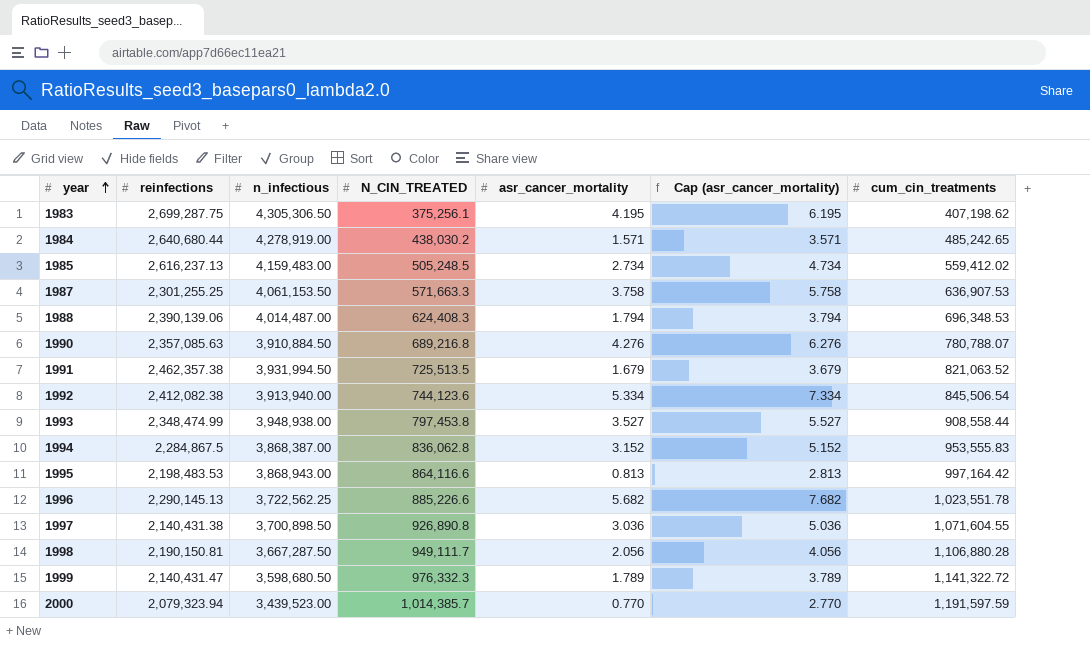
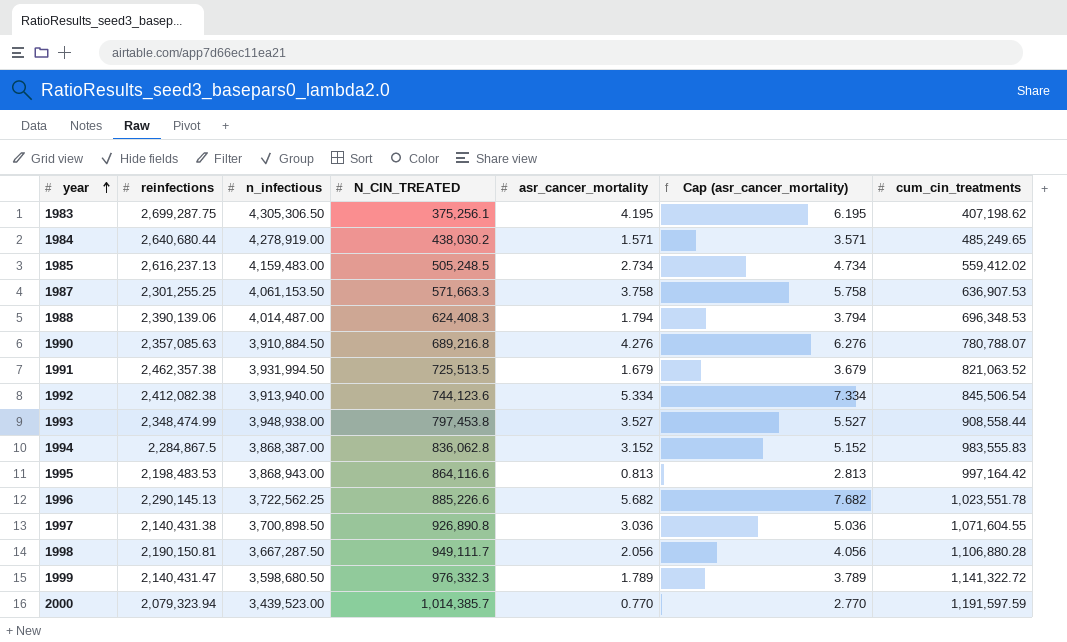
1984 | cum_cin_treatments: 485,242.65 -> 485,249.65
1994 | cum_cin_treatments: 953,555.83 -> 983,555.83

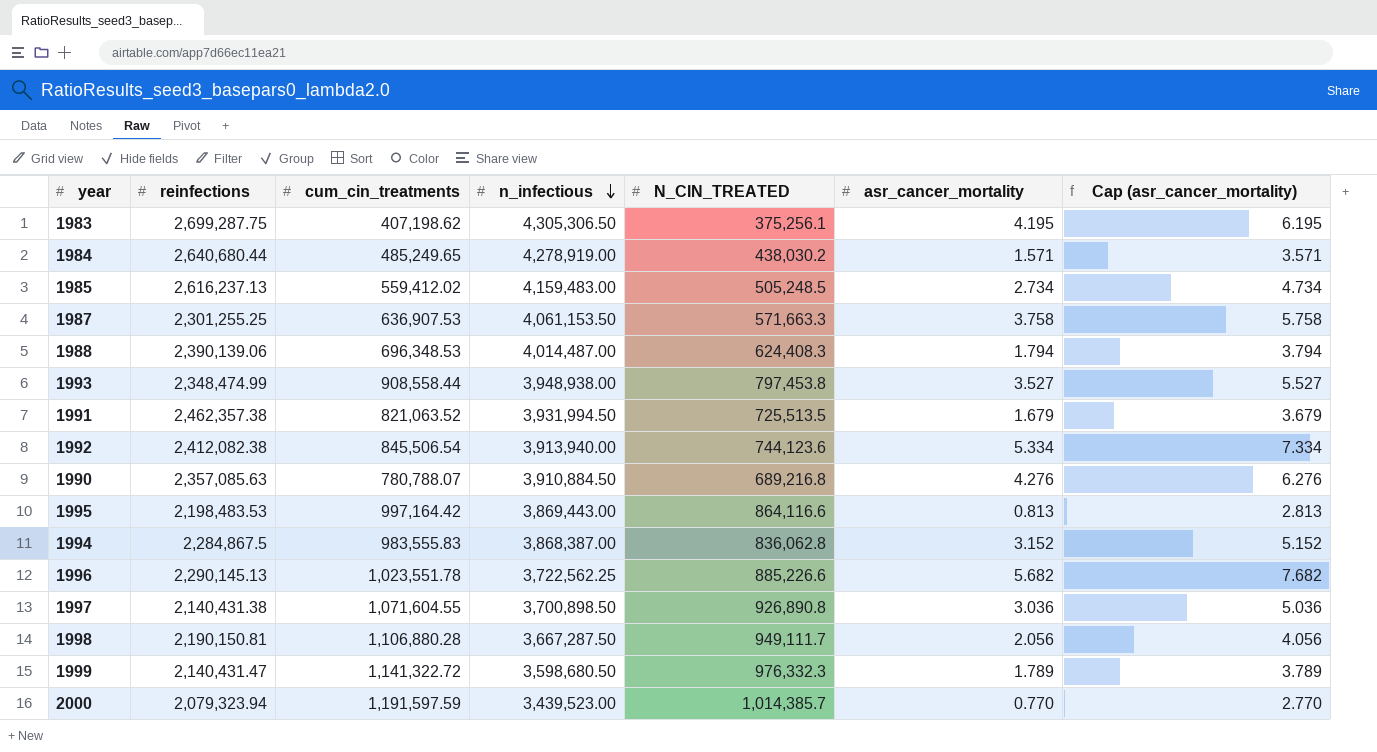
row order: year ascending -> n_infectious descending
column cum_cin_treatments | position: 7 -> 3
1995 | n_infectious: 3,868,943.00 -> 3,869,443.00

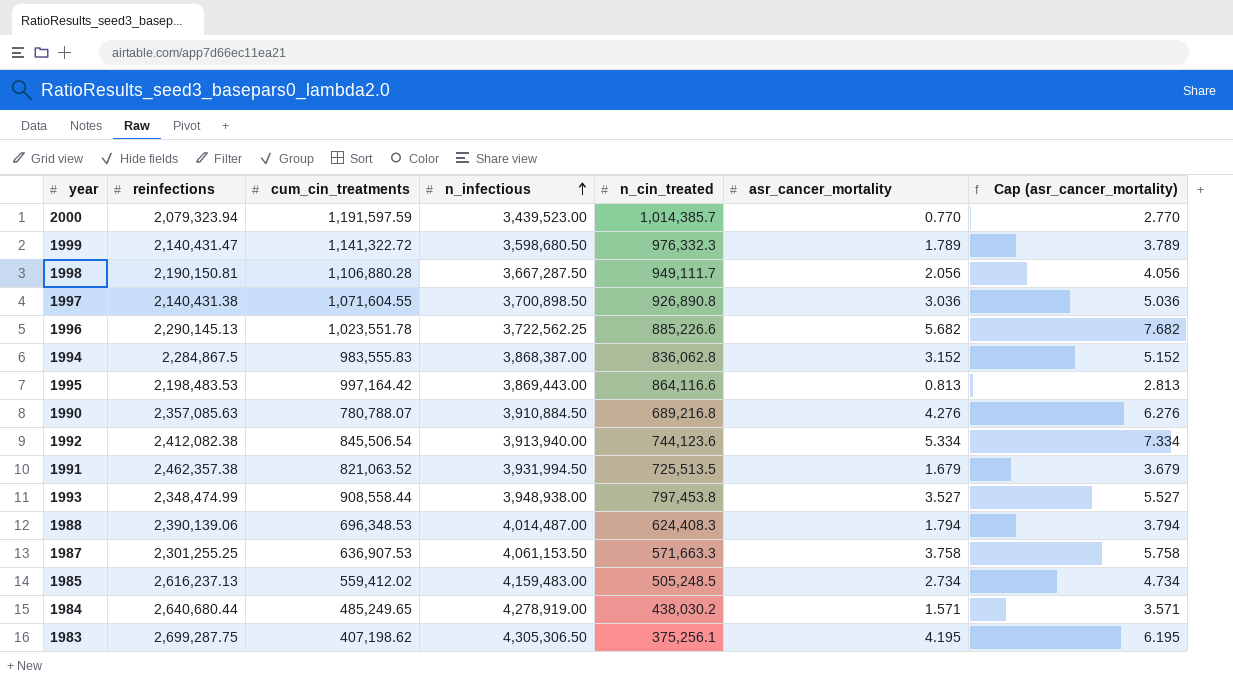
row order: n_infectious descending -> n_infectious ascending
column name: N_CIN_TREATED -> n_cin_treated

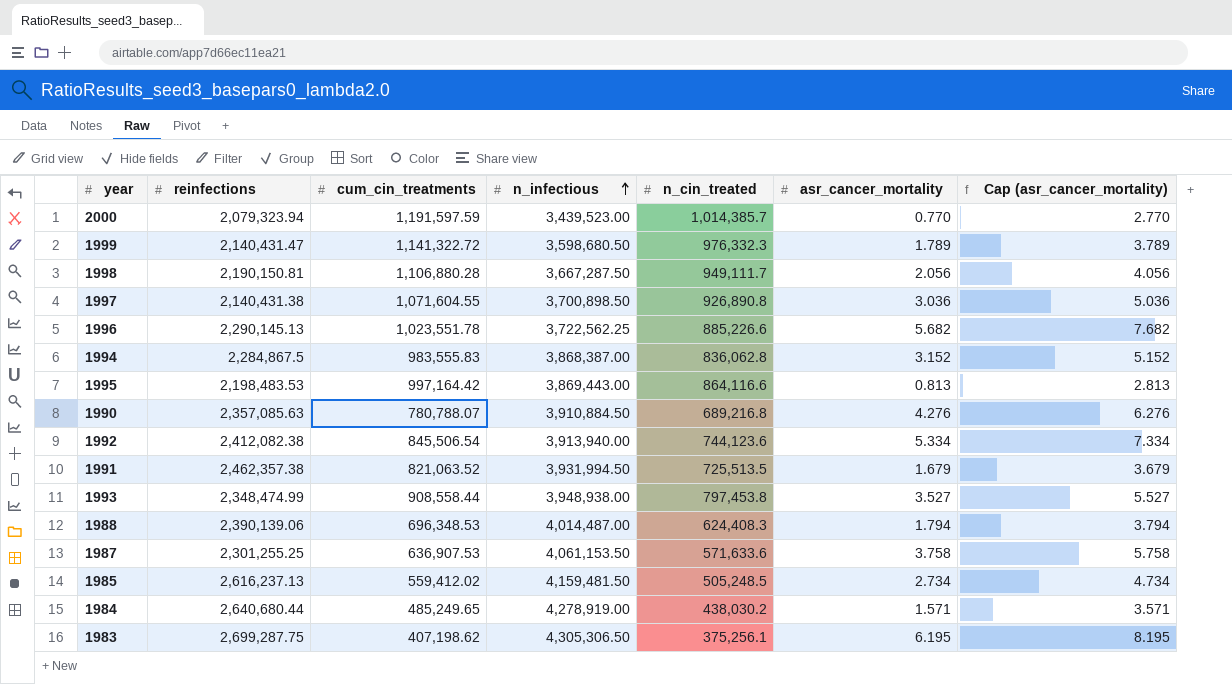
1987 | n_cin_treated: 571,663.3 -> 571,633.6
1985 | n_infectious: 4,159,483.00 -> 4,159,481.50
1983 | asr_cancer_mortality: 4.195 -> 6.195
1983 | Cap (asr_cancer_mortality): 6.195 -> 8.195

